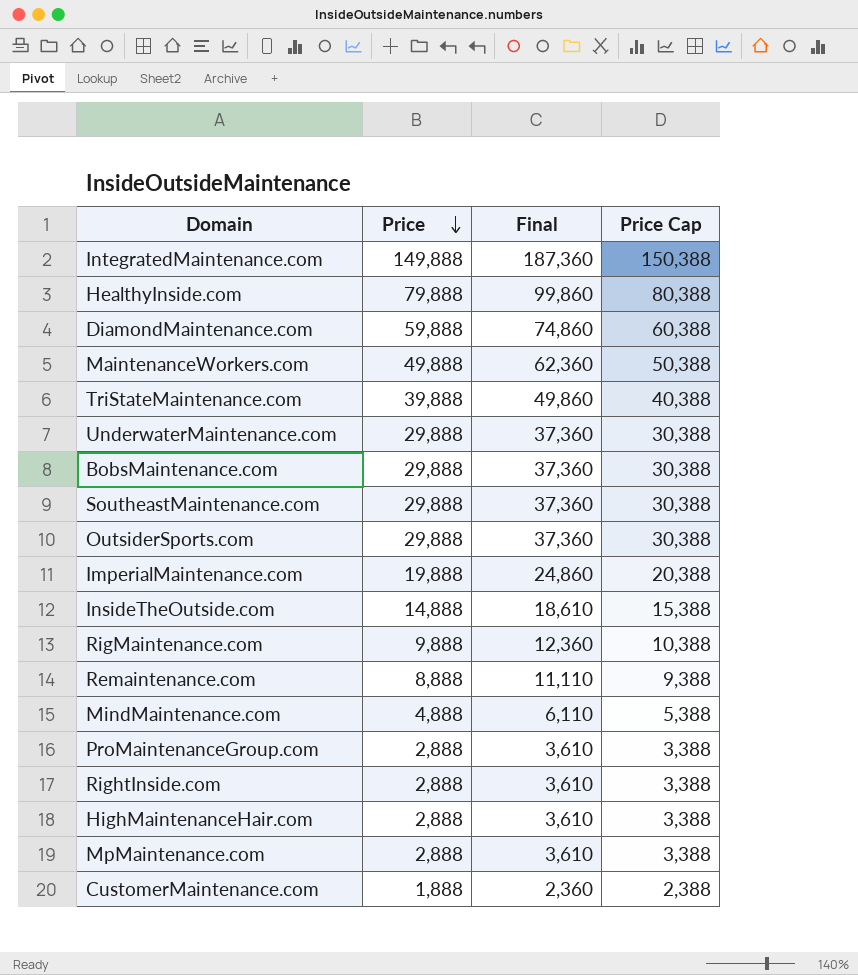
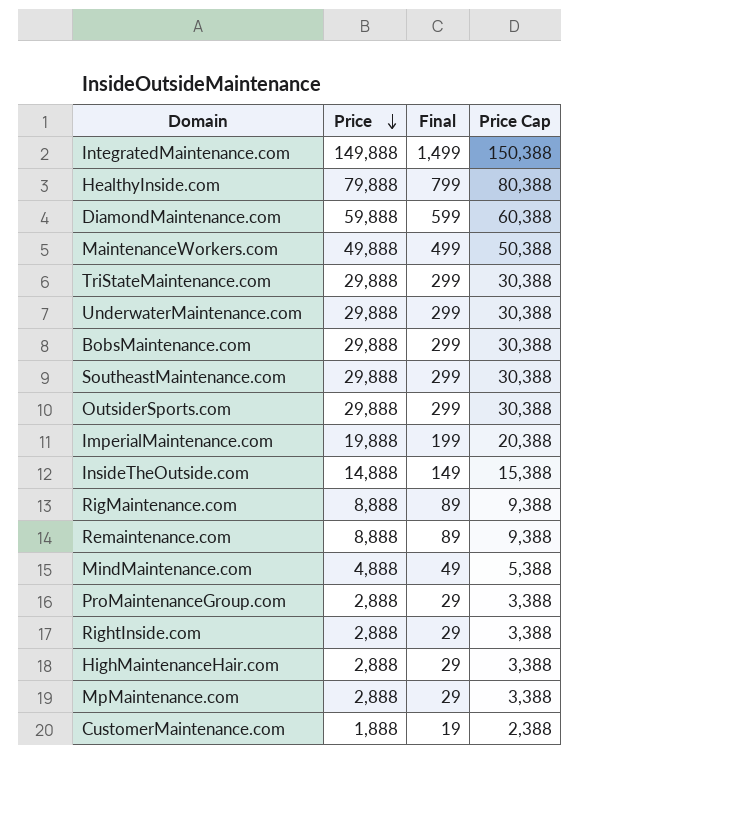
column Final | formula: [Price] * 1.25 -> [Price] * 0.01
TriStateMaintenance.com | Price: 39,888 -> 29,888
TriStateMaintenance.com | Price Cap: 40,388 -> 30,388
RigMaintenance.com | Price: 9,888 -> 8,888
RigMaintenance.com | Price Cap: 10,388 -> 9,388

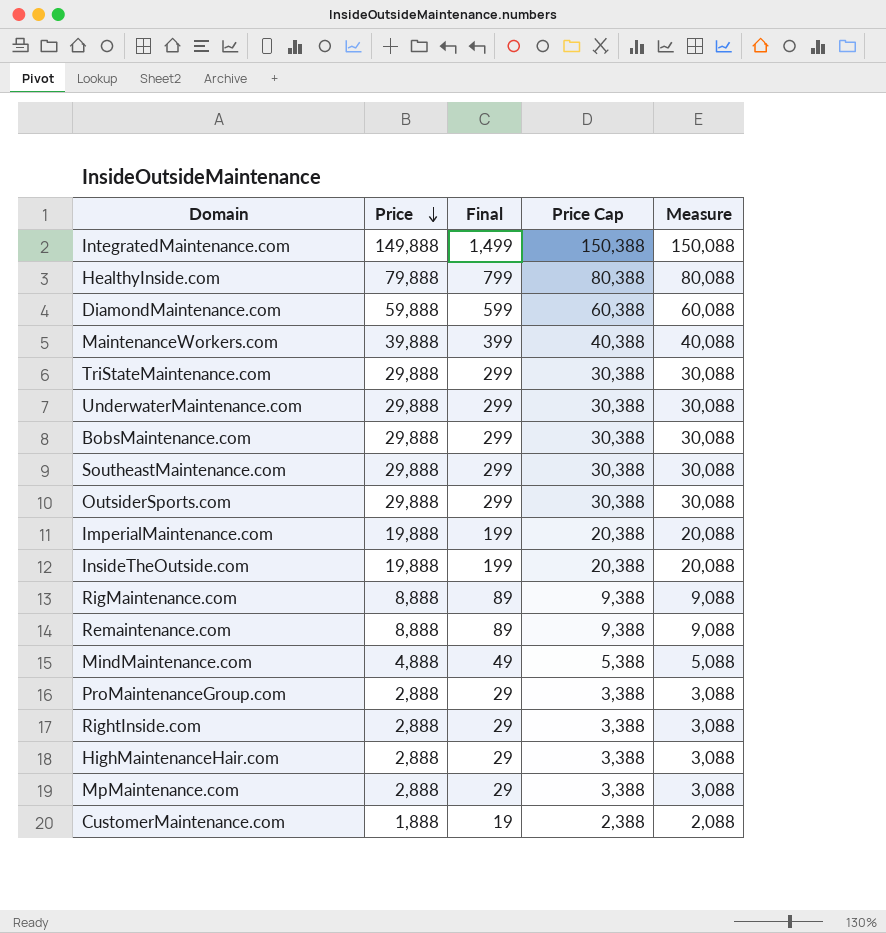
column Measure | formula: none -> [Price] + 200
MaintenanceWorkers.com | Price: 49,888 -> 39,888
MaintenanceWorkers.com | Final: 499 -> 399
MaintenanceWorkers.com | Price Cap: 50,388 -> 40,388
InsideTheOutside.com | Price: 14,888 -> 19,888
InsideTheOutside.com | Final: 149 -> 199
InsideTheOutside.com | Price Cap: 15,388 -> 20,388

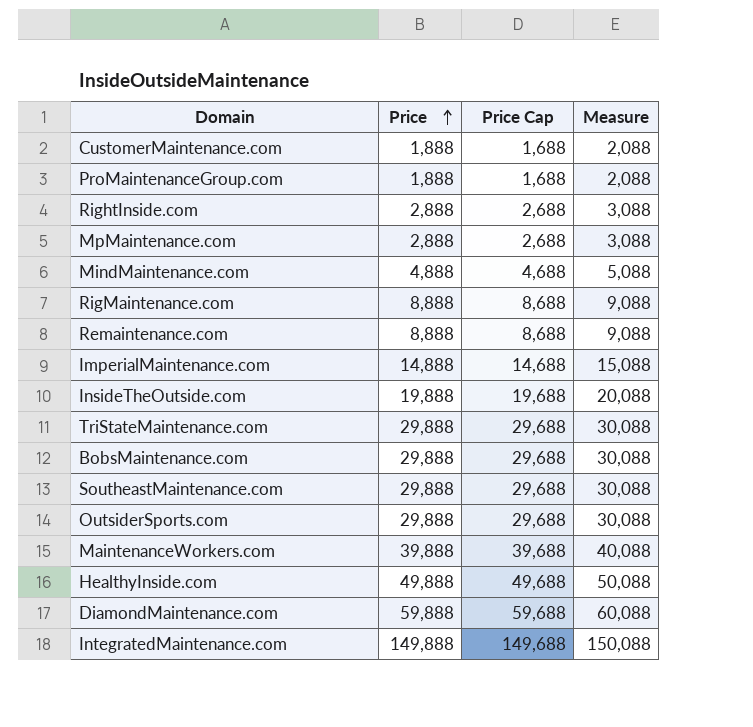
row order: Price descending -> Price ascending
column Final | formula: [Price] * 0.01 -> none
column Price Cap | formula: [Price] + 500 -> [Price] - 200
row UnderwaterMaintenance.com: 29,888 | 299 | 30,388 | 30,088 -> none
row HighMaintenanceHair.com: 2,888 | 29 | 3,388 | 3,088 -> none
ProMaintenanceGroup.com | Price: 2,888 -> 1,888
ProMaintenanceGroup.com | Measure: 3,088 -> 2,088
ImperialMaintenance.com | Price: 19,888 -> 14,888
ImperialMaintenance.com | Measure: 20,088 -> 15,088
HealthyInside.com | Price: 79,888 -> 49,888
HealthyInside.com | Measure: 80,088 -> 50,088

